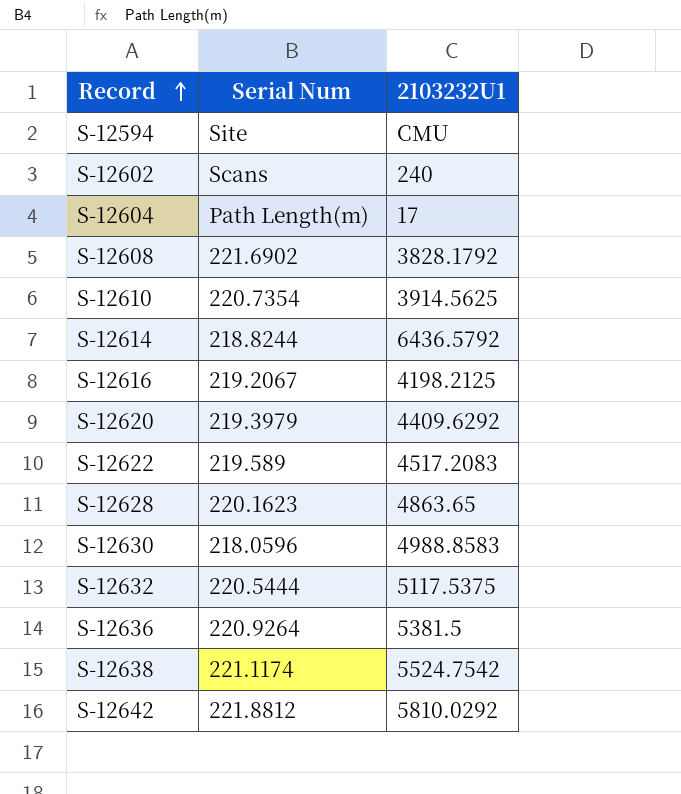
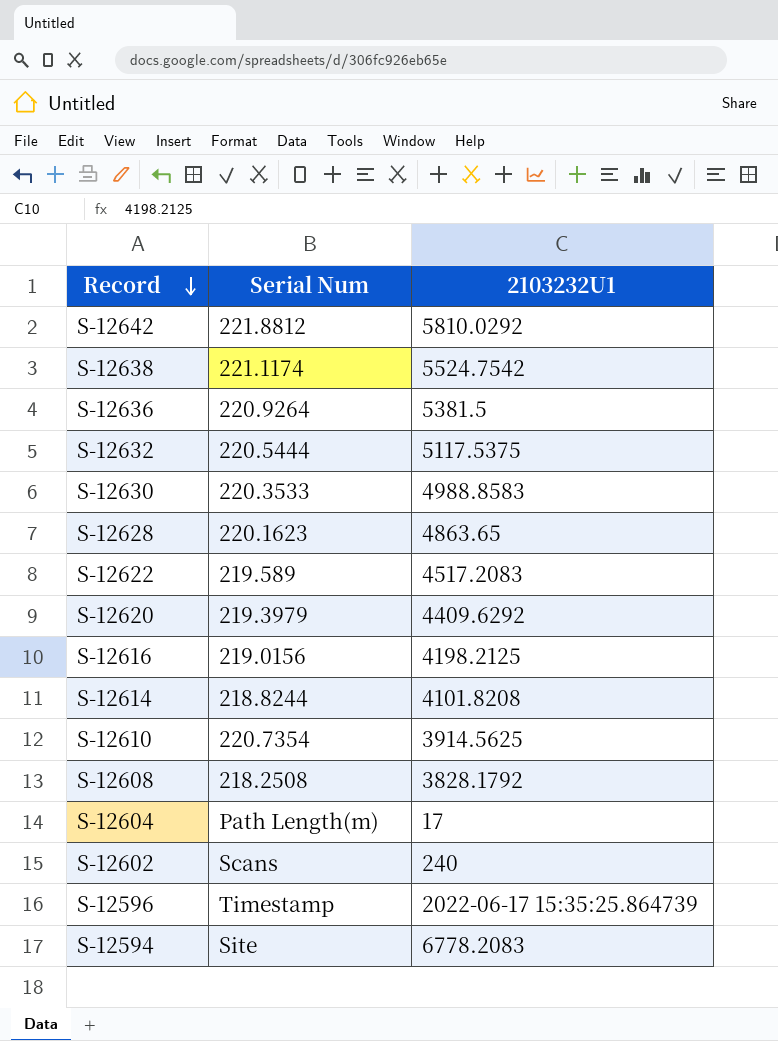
row order: Record ascending -> Record descending
S-12630 | Serial Num: 218.0596 -> 220.3533
S-12616 | Serial Num: 219.2067 -> 219.0156
S-12614 | 2103232U1: 6436.5792 -> 4101.8208
S-12608 | Serial Num: 221.6902 -> 218.2508
row S-12596: none -> Timestamp | 2022-06-17 15:35:25.864739
S-12594 | 2103232U1: CMU -> 6778.2083

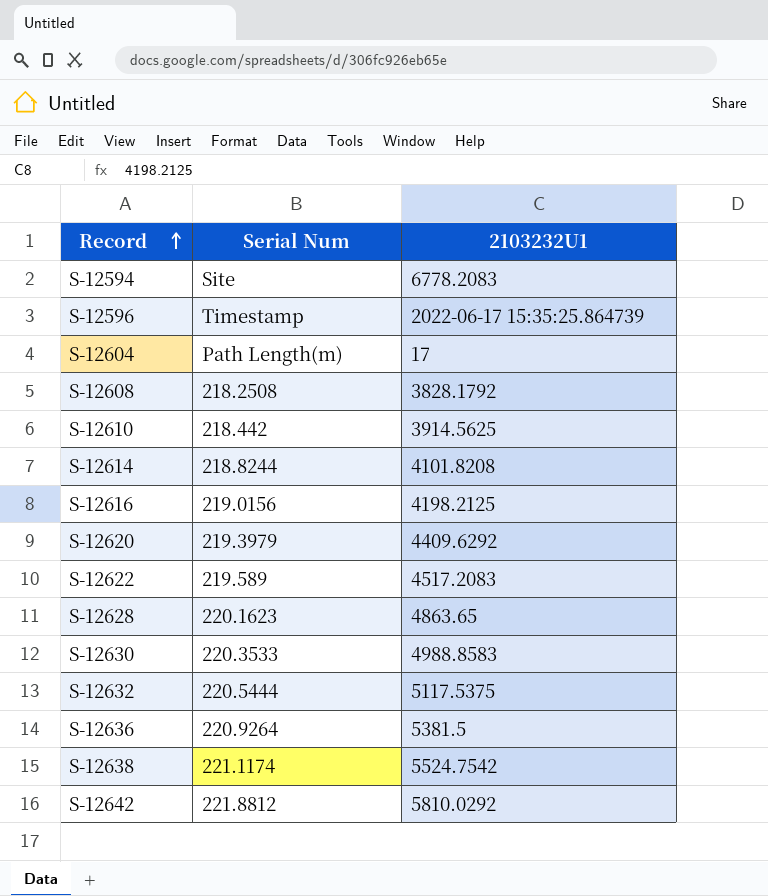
row order: Record descending -> Record ascending
row S-12602: Scans | 240 -> none
S-12610 | Serial Num: 220.7354 -> 218.442

